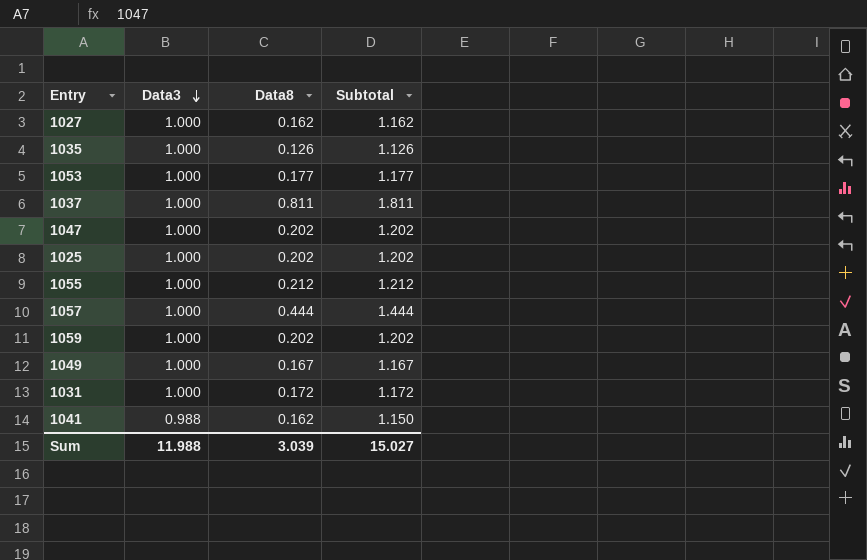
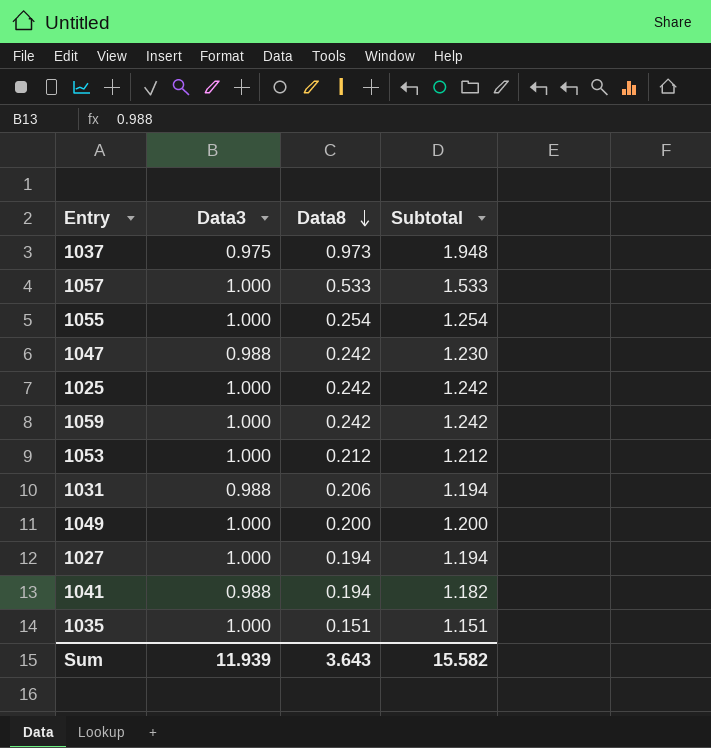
row order: Data3 descending -> Data8 descending
1037 | Data3: 1.000 -> 0.975
1037 | Data8: 0.811 -> 0.973
1037 | Subtotal: 1.811 -> 1.948
1057 | Data8: 0.444 -> 0.533
1057 | Subtotal: 1.444 -> 1.533
1055 | Data8: 0.212 -> 0.254
1055 | Subtotal: 1.212 -> 1.254
1047 | Data3: 1.000 -> 0.988
1047 | Data8: 0.202 -> 0.242
1047 | Subtotal: 1.202 -> 1.230
1025 | Data8: 0.202 -> 0.242
1025 | Subtotal: 1.202 -> 1.242
1059 | Data8: 0.202 -> 0.242
1059 | Subtotal: 1.202 -> 1.242
1053 | Data8: 0.177 -> 0.212
1053 | Subtotal: 1.177 -> 1.212
1031 | Data3: 1.000 -> 0.988
1031 | Data8: 0.172 -> 0.206
1031 | Subtotal: 1.172 -> 1.194
1049 | Data8: 0.167 -> 0.200
1049 | Subtotal: 1.167 -> 1.200
1027 | Data8: 0.162 -> 0.194
1027 | Subtotal: 1.162 -> 1.194
1041 | Data8: 0.162 -> 0.194
1041 | Subtotal: 1.150 -> 1.182
1035 | Data8: 0.126 -> 0.151
1035 | Subtotal: 1.126 -> 1.151
Sum | Data3: 11.988 -> 11.939
Sum | Data8: 3.039 -> 3.643
Sum | Subtotal: 15.027 -> 15.582

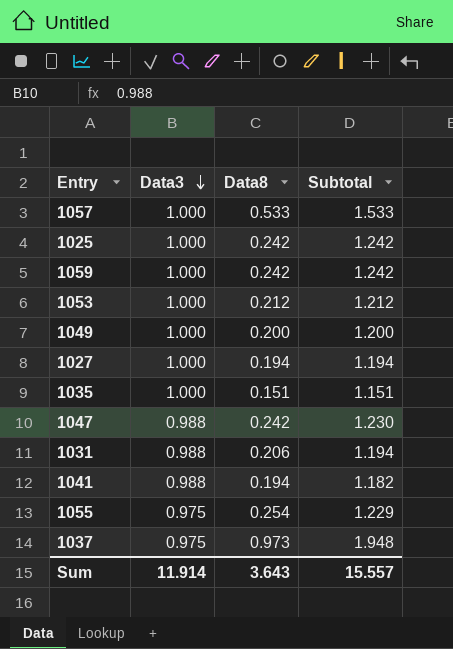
row order: Data8 descending -> Data3 descending
1055 | Data3: 1.000 -> 0.975
1055 | Subtotal: 1.254 -> 1.229
Sum | Data3: 11.939 -> 11.914
Sum | Subtotal: 15.582 -> 15.557

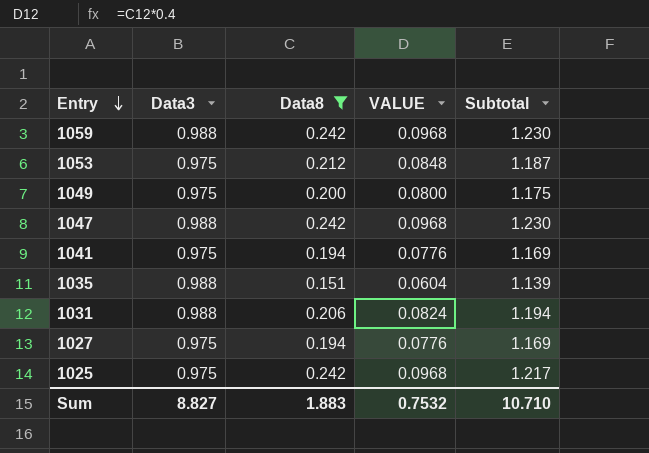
filter: none -> Data8 <= 0.242
row order: Data3 descending -> Entry descending
column VALUE | formula: none -> [Data8] * 0.4
1059 | Data3: 1.000 -> 0.988
1059 | Subtotal: 1.242 -> 1.230
1053 | Data3: 1.000 -> 0.975
1053 | Subtotal: 1.212 -> 1.187
1049 | Data3: 1.000 -> 0.975
1049 | Subtotal: 1.200 -> 1.175
1041 | Data3: 0.988 -> 0.975
1041 | Subtotal: 1.182 -> 1.169
1035 | Data3: 1.000 -> 0.988
1035 | Subtotal: 1.151 -> 1.139
1027 | Data3: 1.000 -> 0.975
1027 | Subtotal: 1.194 -> 1.169
1025 | Data3: 1.000 -> 0.975
1025 | Subtotal: 1.242 -> 1.217
Sum | Data3: 11.914 -> 8.827
Sum | Data8: 3.643 -> 1.883
Sum | Subtotal: 15.557 -> 10.710

